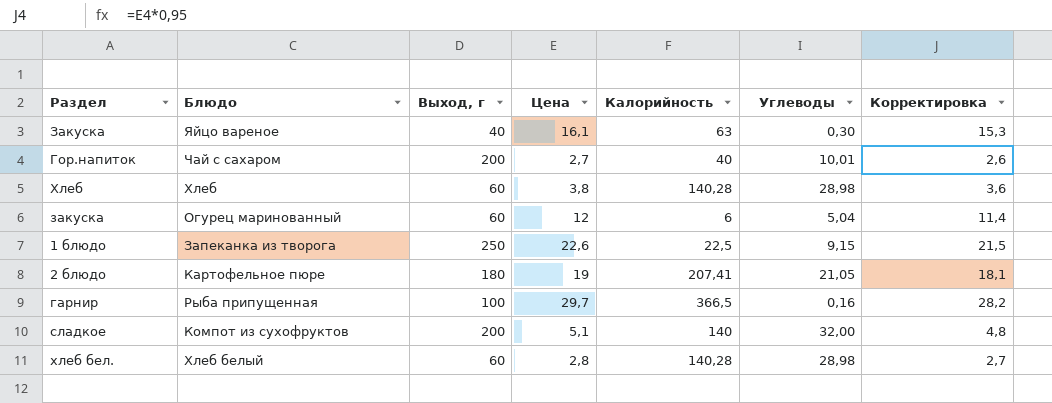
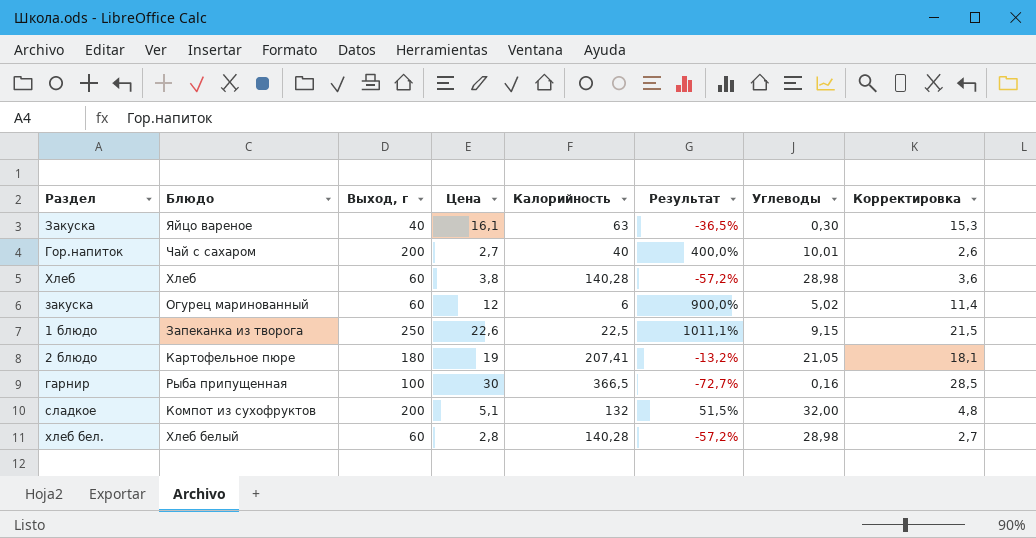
column Результат | formula: none -> ([Выход, г] - [Калорийность]) / [Калорийность]
закуска | Углеводы: 5,04 -> 5,02
гарнир | Цена: 29,7 -> 30
гарнир | Корректировка: 28,2 -> 28,5
сладкое | Калорийность: 140 -> 132

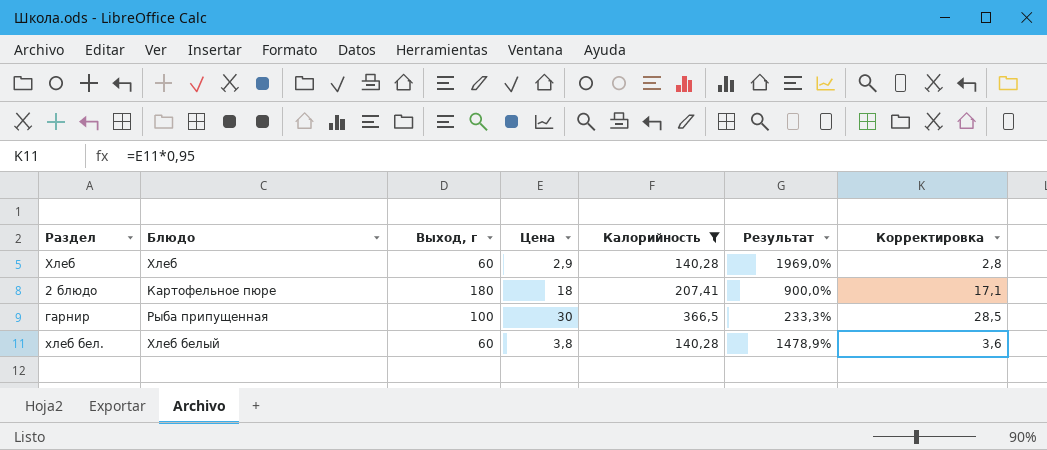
filter: none -> Калорийность >= 140,28
column Углеводы | position: 7 -> none
column Результат | formula: ([Выход, г] - [Калорийность]) / [Калорийность] -> ([Выход, г] - [Цена]) / [Цена]
Хлеб | Цена: 3,8 -> 2,9
Хлеб | Корректировка: 3,6 -> 2,8
2 блюдо | Цена: 19 -> 18
2 блюдо | Корректировка: 18,1 -> 17,1
хлеб бел. | Цена: 2,8 -> 3,8
хлеб бел. | Корректировка: 2,7 -> 3,6

